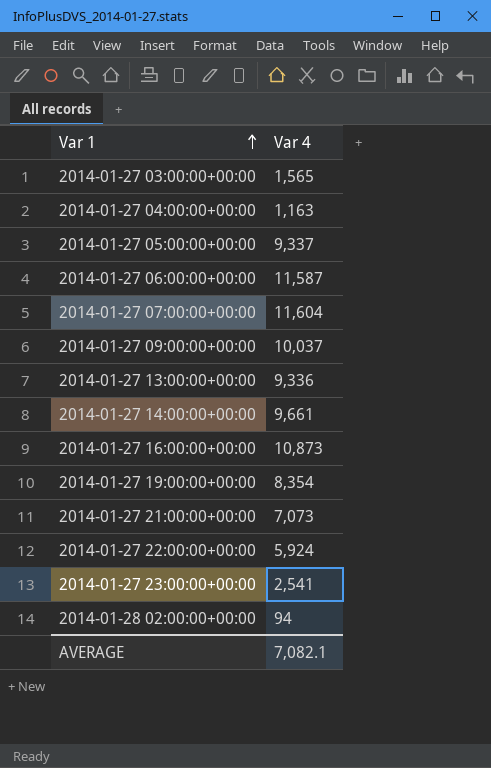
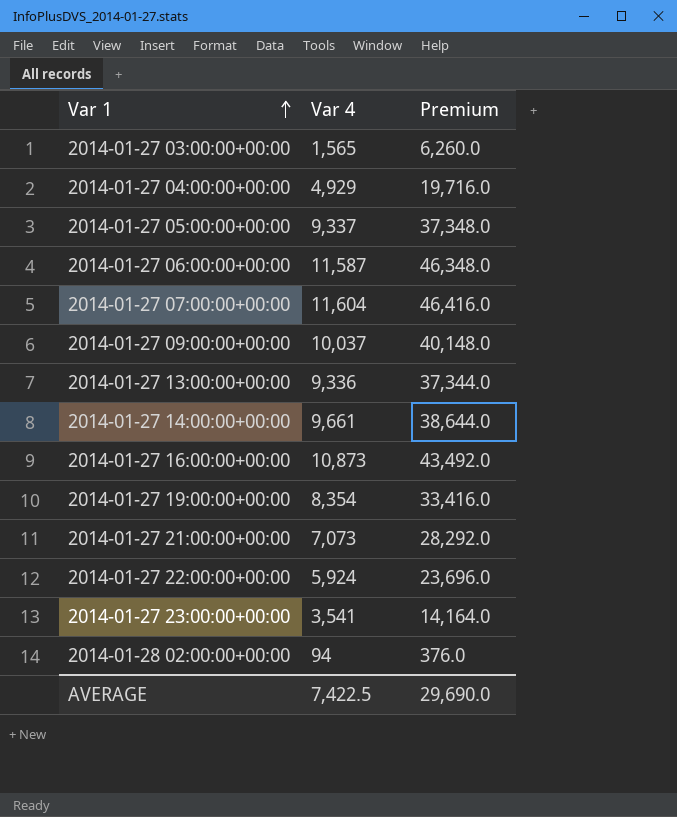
column Premium | formula: none -> [Var 4] * 4
2014-01-27 04:00:00+00:00 | Var 4: 1,163 -> 4,929
2014-01-27 23:00:00+00:00 | Var 4: 2,541 -> 3,541
AVERAGE | Var 4: 7,082.1 -> 7,422.5

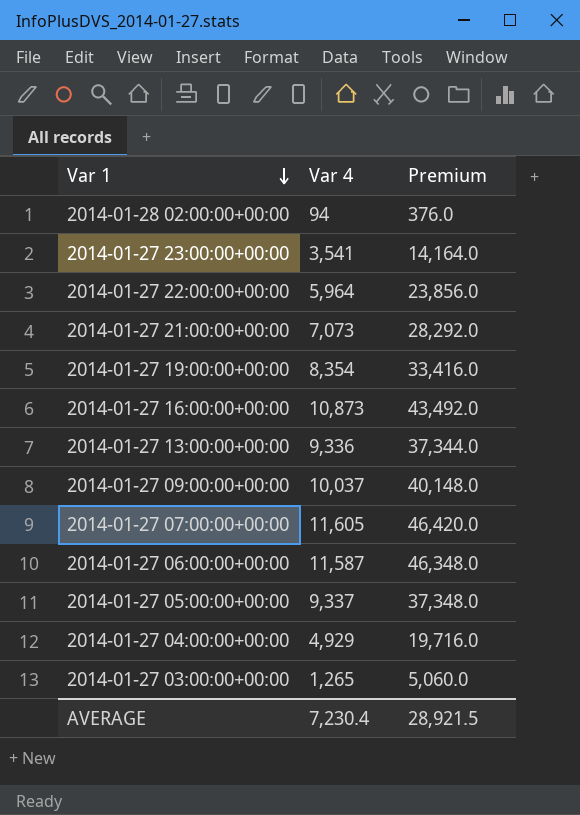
row order: Var 1 ascending -> Var 1 descending
row 2014-01-27 14:00:00+00:00: 9,661 | 38,644.0 -> none
2014-01-27 22:00:00+00:00 | Var 4: 5,924 -> 5,964
2014-01-27 22:00:00+00:00 | Premium: 23,696.0 -> 23,856.0
2014-01-27 07:00:00+00:00 | Var 4: 11,604 -> 11,605
2014-01-27 07:00:00+00:00 | Premium: 46,416.0 -> 46,420.0
2014-01-27 03:00:00+00:00 | Var 4: 1,565 -> 1,265
2014-01-27 03:00:00+00:00 | Premium: 6,260.0 -> 5,060.0
AVERAGE | Var 4: 7,422.5 -> 7,230.4
AVERAGE | Premium: 29,690.0 -> 28,921.5

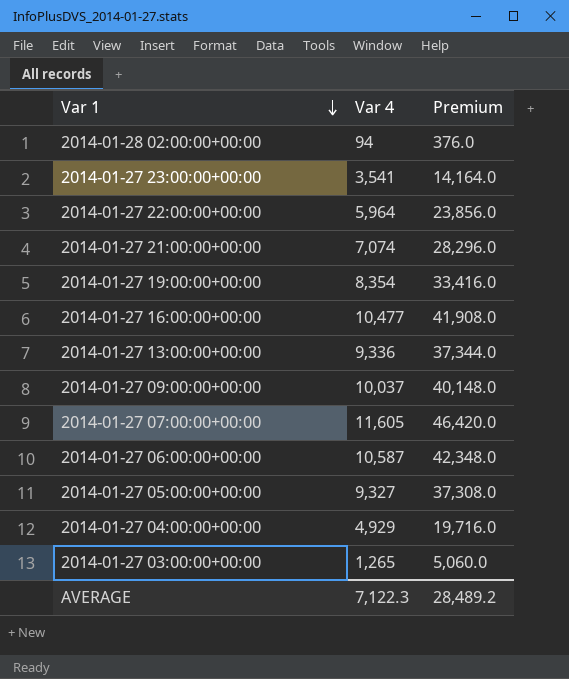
2014-01-27 21:00:00+00:00 | Var 4: 7,073 -> 7,074
2014-01-27 21:00:00+00:00 | Premium: 28,292.0 -> 28,296.0
2014-01-27 16:00:00+00:00 | Var 4: 10,873 -> 10,477
2014-01-27 16:00:00+00:00 | Premium: 43,492.0 -> 41,908.0
2014-01-27 06:00:00+00:00 | Var 4: 11,587 -> 10,587
2014-01-27 06:00:00+00:00 | Premium: 46,348.0 -> 42,348.0
2014-01-27 05:00:00+00:00 | Var 4: 9,337 -> 9,327
2014-01-27 05:00:00+00:00 | Premium: 37,348.0 -> 37,308.0
AVERAGE | Var 4: 7,230.4 -> 7,122.3
AVERAGE | Premium: 28,921.5 -> 28,489.2

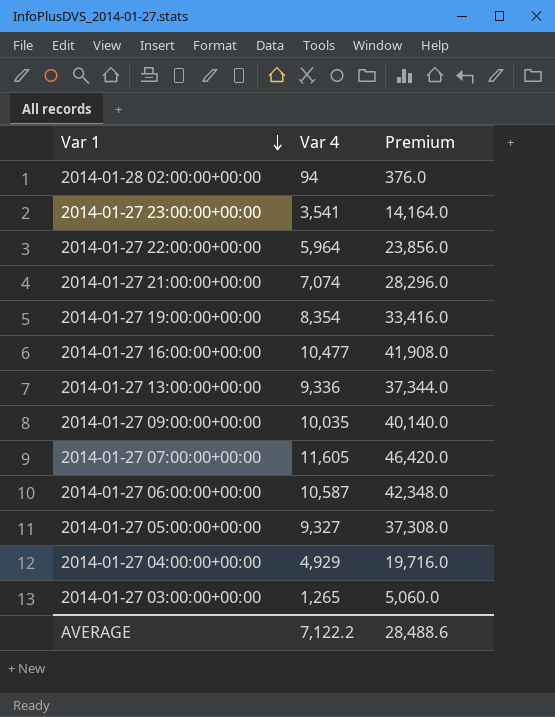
2014-01-27 09:00:00+00:00 | Var 4: 10,037 -> 10,035
2014-01-27 09:00:00+00:00 | Premium: 40,148.0 -> 40,140.0
AVERAGE | Var 4: 7,122.3 -> 7,122.2
AVERAGE | Premium: 28,489.2 -> 28,488.6

